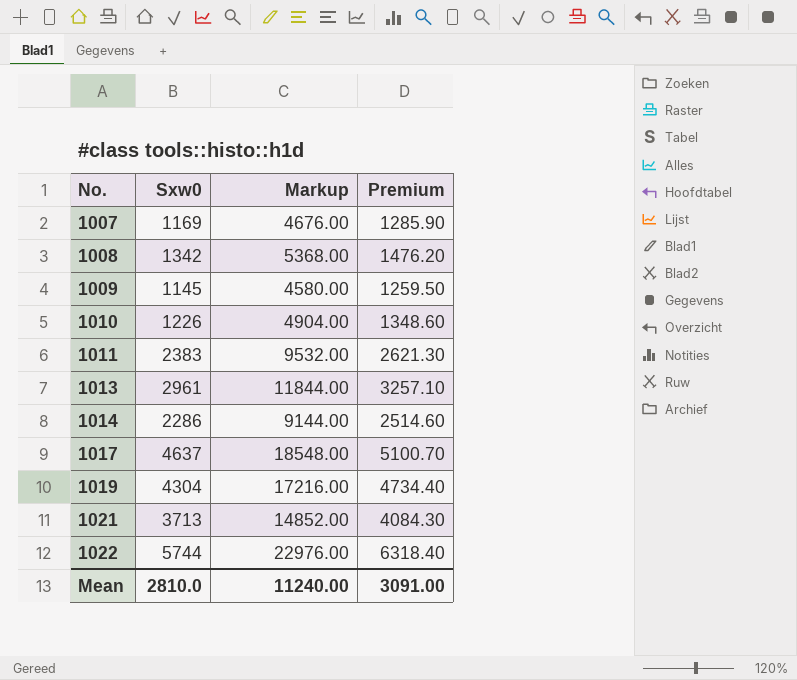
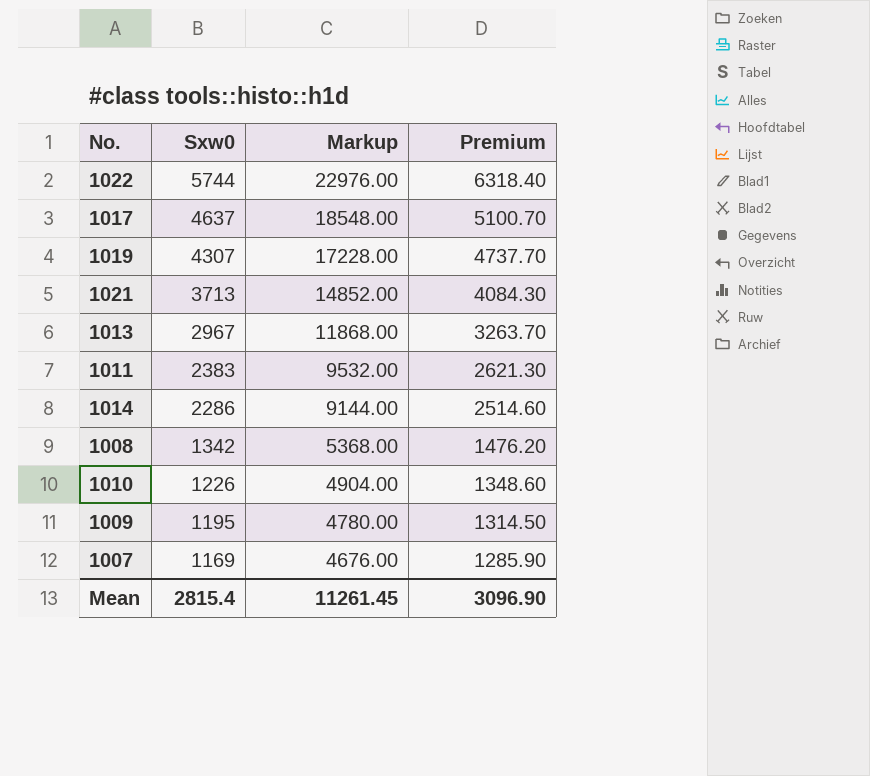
row order: No. ascending -> Sxw0 descending
1019 | Sxw0: 4304 -> 4307
1019 | Markup: 17216.00 -> 17228.00
1019 | Premium: 4734.40 -> 4737.70
1013 | Sxw0: 2961 -> 2967
1013 | Markup: 11844.00 -> 11868.00
1013 | Premium: 3257.10 -> 3263.70
1009 | Sxw0: 1145 -> 1195
1009 | Markup: 4580.00 -> 4780.00
1009 | Premium: 1259.50 -> 1314.50
Mean | Sxw0: 2810.0 -> 2815.4
Mean | Markup: 11240.00 -> 11261.45
Mean | Premium: 3091.00 -> 3096.90

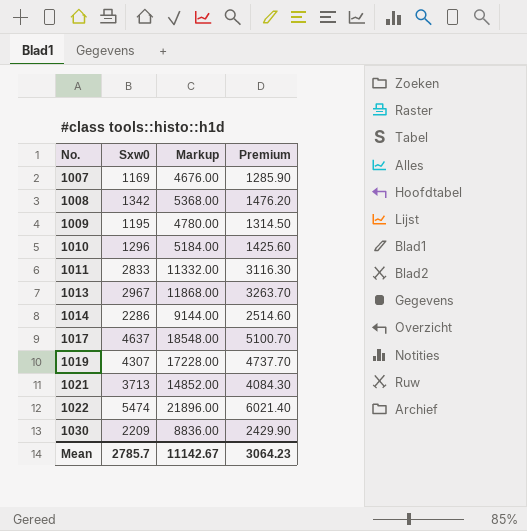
row order: Sxw0 descending -> No. ascending
1010 | Sxw0: 1226 -> 1296
1010 | Markup: 4904.00 -> 5184.00
1010 | Premium: 1348.60 -> 1425.60
1011 | Sxw0: 2383 -> 2833
1011 | Markup: 9532.00 -> 11332.00
1011 | Premium: 2621.30 -> 3116.30
1022 | Sxw0: 5744 -> 5474
1022 | Markup: 22976.00 -> 21896.00
1022 | Premium: 6318.40 -> 6021.40
row 1030: none -> 2209 | 8836.00 | 2429.90
Mean | Sxw0: 2815.4 -> 2785.7
Mean | Markup: 11261.45 -> 11142.67
Mean | Premium: 3096.90 -> 3064.23

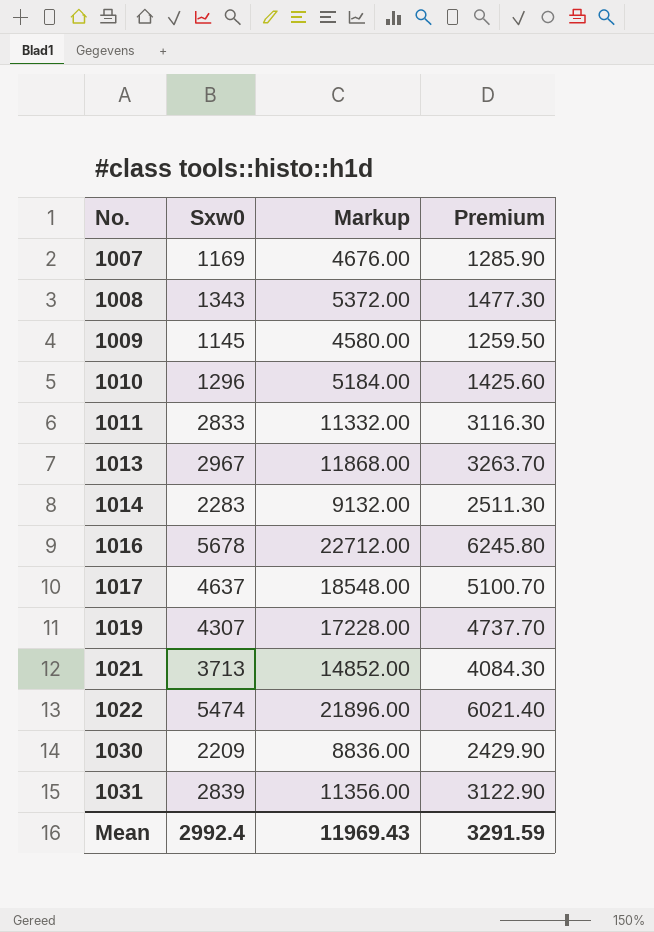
1008 | Sxw0: 1342 -> 1343
1008 | Markup: 5368.00 -> 5372.00
1008 | Premium: 1476.20 -> 1477.30
1009 | Sxw0: 1195 -> 1145
1009 | Markup: 4780.00 -> 4580.00
1009 | Premium: 1314.50 -> 1259.50
1014 | Sxw0: 2286 -> 2283
1014 | Markup: 9144.00 -> 9132.00
1014 | Premium: 2514.60 -> 2511.30
row 1016: none -> 5678 | 22712.00 | 6245.80
row 1031: none -> 2839 | 11356.00 | 3122.90
Mean | Sxw0: 2785.7 -> 2992.4
Mean | Markup: 11142.67 -> 11969.43
Mean | Premium: 3064.23 -> 3291.59

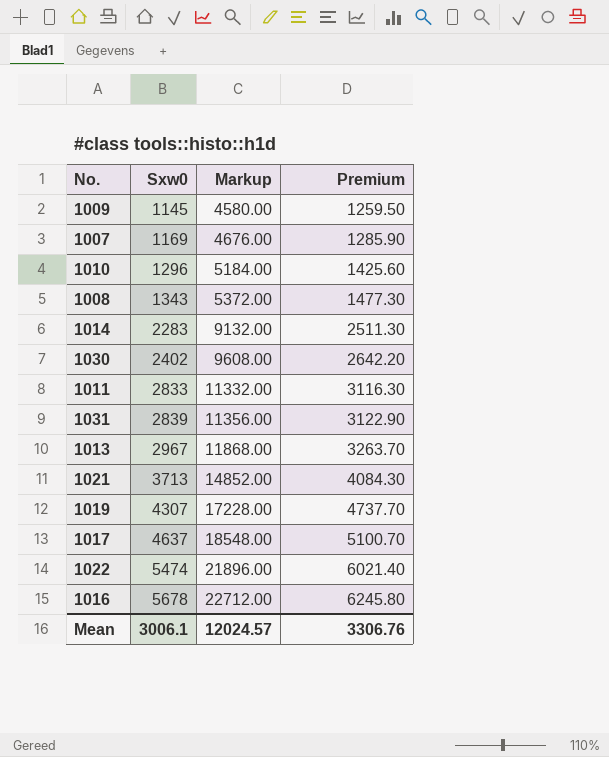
row order: No. ascending -> Sxw0 ascending
1030 | Sxw0: 2209 -> 2402
1030 | Markup: 8836.00 -> 9608.00
1030 | Premium: 2429.90 -> 2642.20
Mean | Sxw0: 2992.4 -> 3006.1
Mean | Markup: 11969.43 -> 12024.57
Mean | Premium: 3291.59 -> 3306.76

